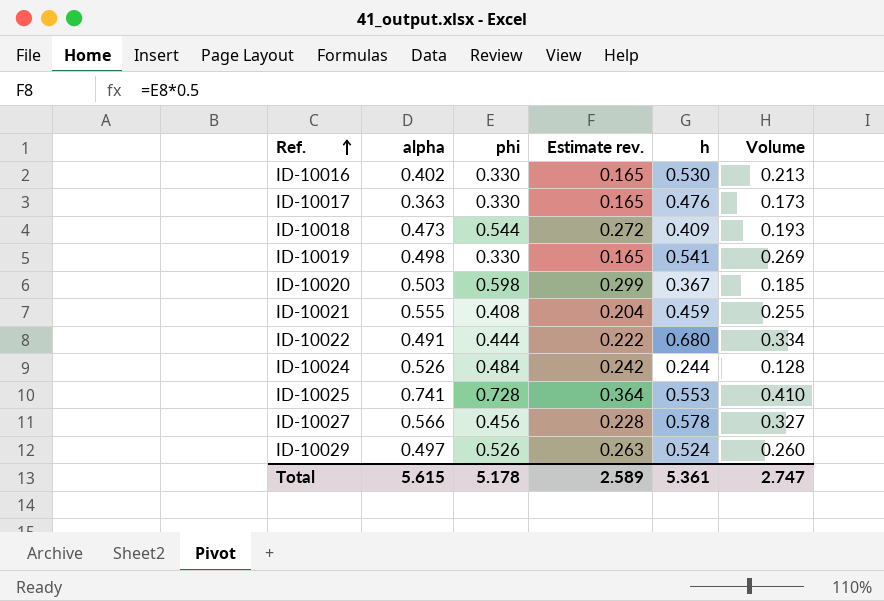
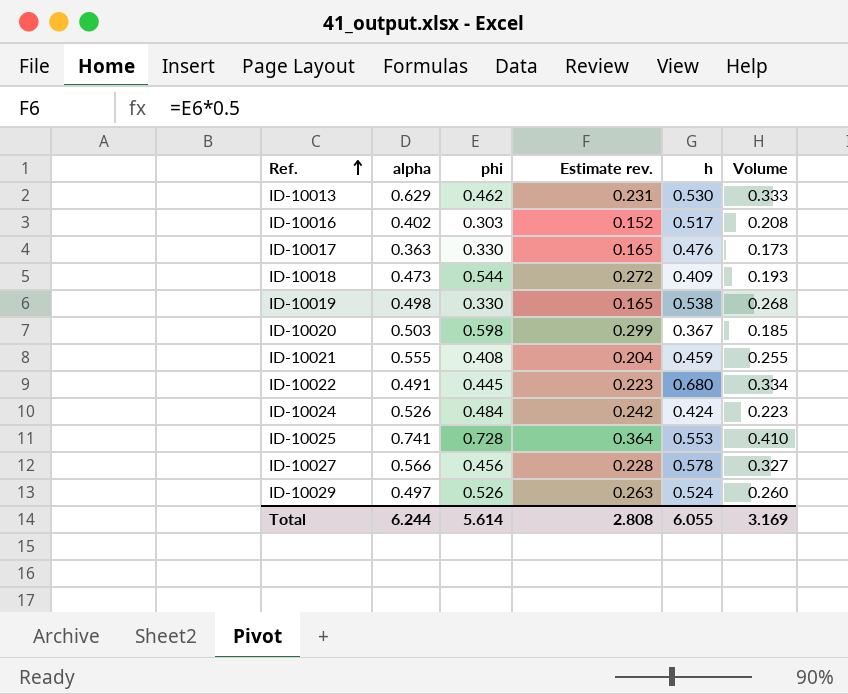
row ID-10013: none -> 0.629 | 0.462 | 0.231 | 0.530 | 0.333
ID-10016 | phi: 0.330 -> 0.303
ID-10016 | Estimate rev.: 0.165 -> 0.152
ID-10016 | h: 0.530 -> 0.517
ID-10016 | Volume: 0.213 -> 0.208
ID-10019 | h: 0.541 -> 0.538
ID-10019 | Volume: 0.269 -> 0.268
ID-10022 | phi: 0.444 -> 0.445
ID-10022 | Estimate rev.: 0.222 -> 0.223
ID-10024 | h: 0.244 -> 0.424
ID-10024 | Volume: 0.128 -> 0.223
Total | alpha: 5.615 -> 6.244
Total | phi: 5.178 -> 5.614
Total | Estimate rev.: 2.589 -> 2.808
Total | h: 5.361 -> 6.055
Total | Volume: 2.747 -> 3.169

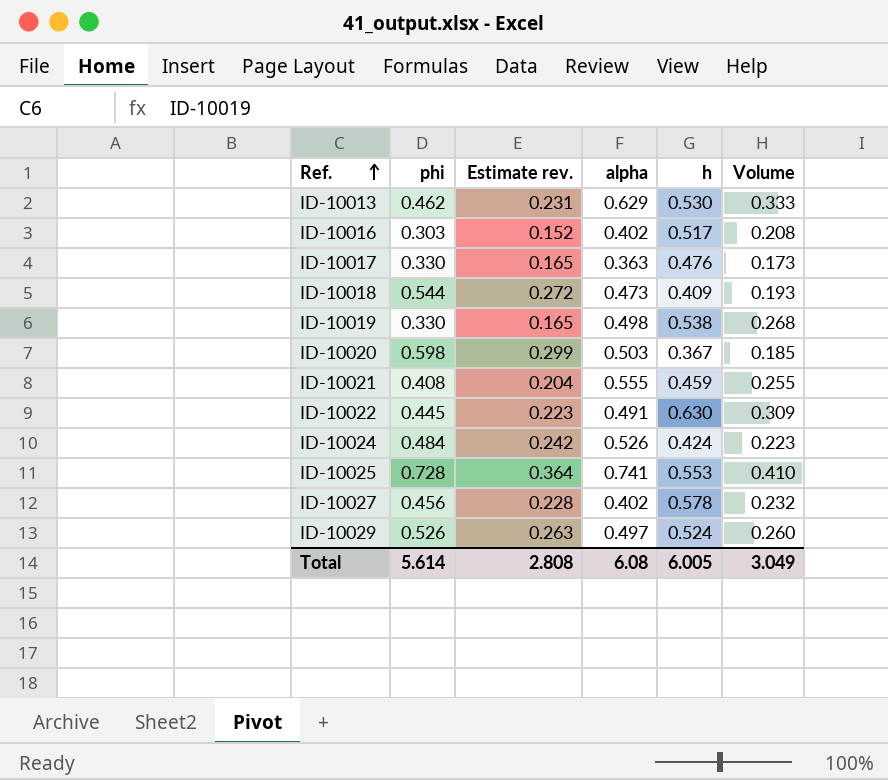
column alpha | position: 2 -> 4
ID-10022 | h: 0.680 -> 0.630
ID-10022 | Volume: 0.334 -> 0.309
ID-10027 | alpha: 0.566 -> 0.402
ID-10027 | Volume: 0.327 -> 0.232
Total | alpha: 6.244 -> 6.08
Total | h: 6.055 -> 6.005
Total | Volume: 3.169 -> 3.049

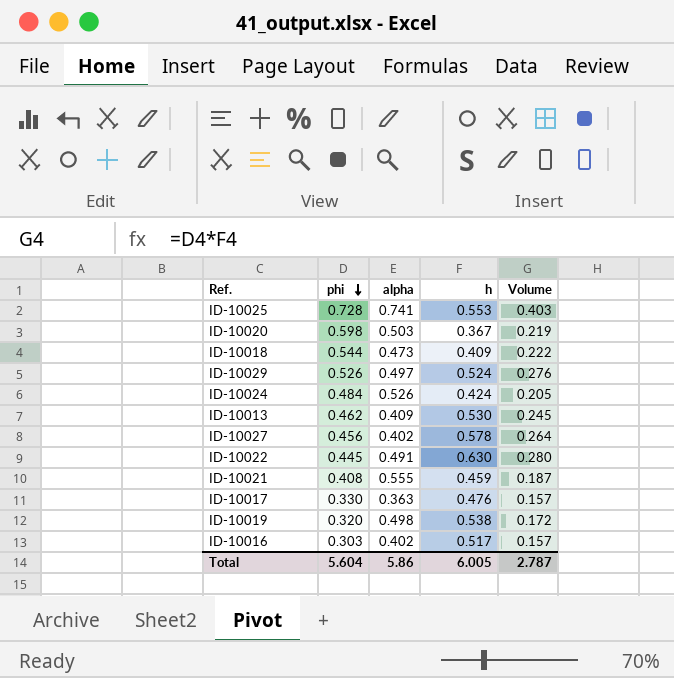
row order: Ref. ascending -> phi descending
column Estimate rev. | formula: [phi] * 0.5 -> none
column Volume | formula: [alpha] * [h] -> [phi] * [h]
ID-10013 | alpha: 0.629 -> 0.409
ID-10019 | phi: 0.330 -> 0.320
Total | phi: 5.614 -> 5.604
Total | alpha: 6.08 -> 5.86
Total | Volume: 3.049 -> 2.787

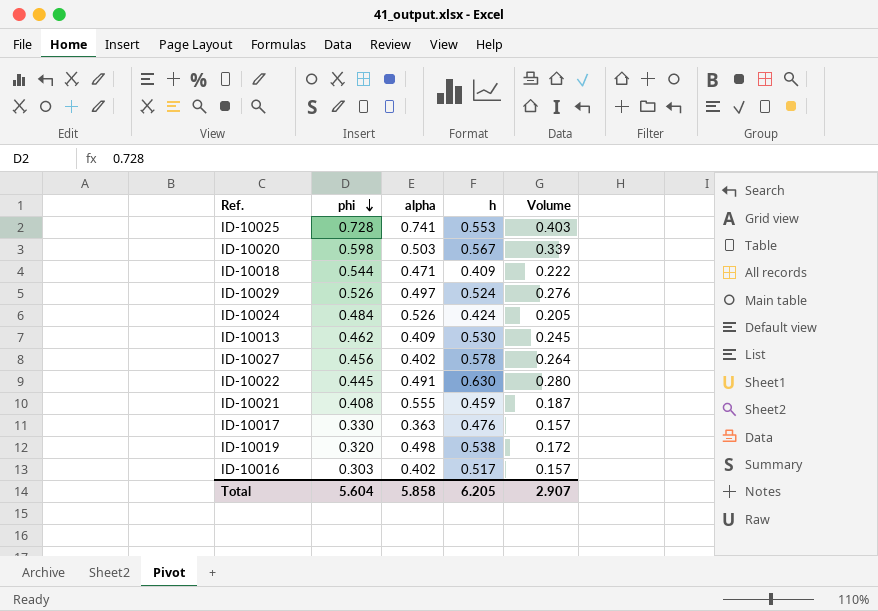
ID-10020 | h: 0.367 -> 0.567
ID-10020 | Volume: 0.219 -> 0.339
ID-10018 | alpha: 0.473 -> 0.471
Total | alpha: 5.86 -> 5.858
Total | h: 6.005 -> 6.205
Total | Volume: 2.787 -> 2.907

